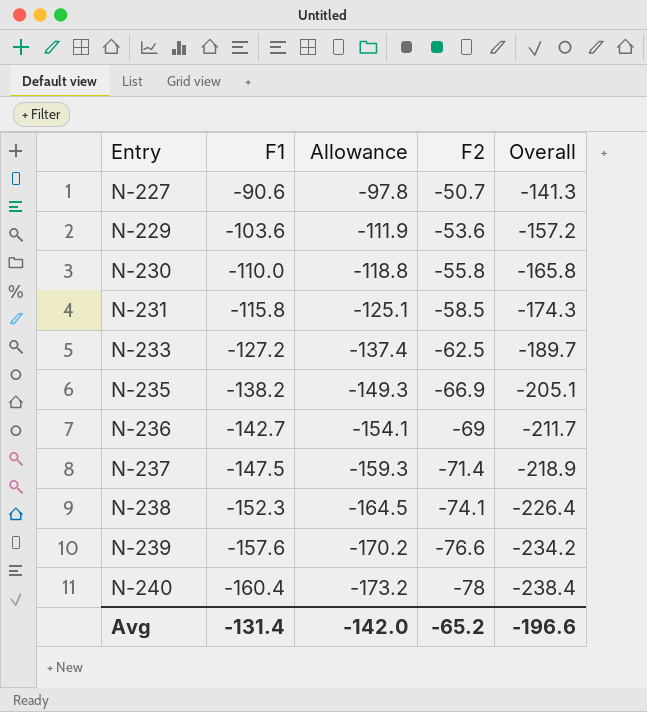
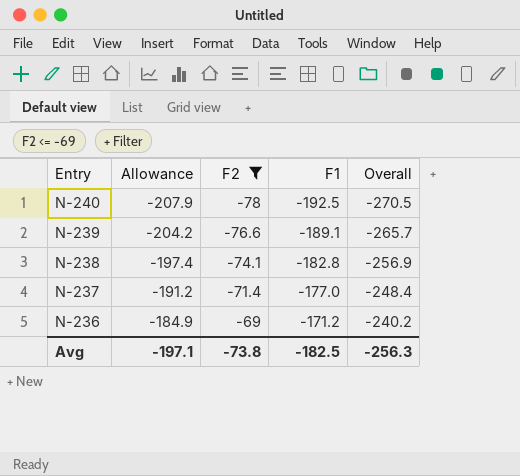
filter: none -> F2 <= -69
row order: Entry ascending -> Entry descending
column F1 | position: 2 -> 4
N-240 | Allowance: -173.2 -> -207.9
N-240 | F1: -160.4 -> -192.5
N-240 | Overall: -238.4 -> -270.5
N-239 | Allowance: -170.2 -> -204.2
N-239 | F1: -157.6 -> -189.1
N-239 | Overall: -234.2 -> -265.7
N-238 | Allowance: -164.5 -> -197.4
N-238 | F1: -152.3 -> -182.8
N-238 | Overall: -226.4 -> -256.9
N-237 | Allowance: -159.3 -> -191.2
N-237 | F1: -147.5 -> -177.0
N-237 | Overall: -218.9 -> -248.4
N-236 | Allowance: -154.1 -> -184.9
N-236 | F1: -142.7 -> -171.2
N-236 | Overall: -211.7 -> -240.2
Avg | Allowance: -142.0 -> -197.1
Avg | F2: -65.2 -> -73.8
Avg | F1: -131.4 -> -182.5
Avg | Overall: -196.6 -> -256.3

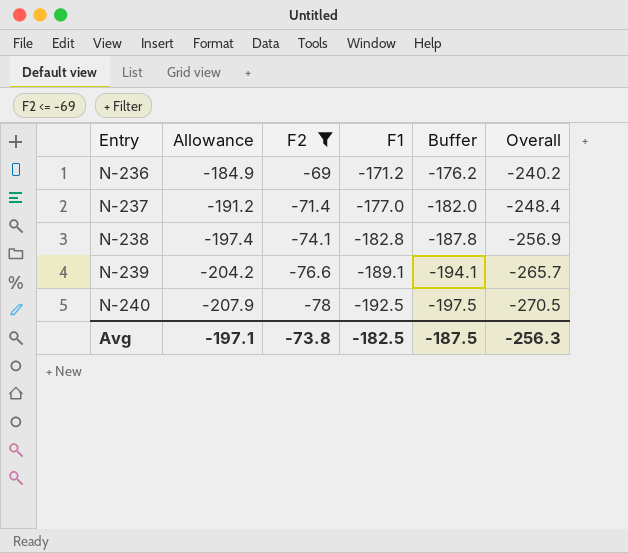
row order: Entry descending -> Entry ascending
column Buffer | formula: none -> [F1] - 5

